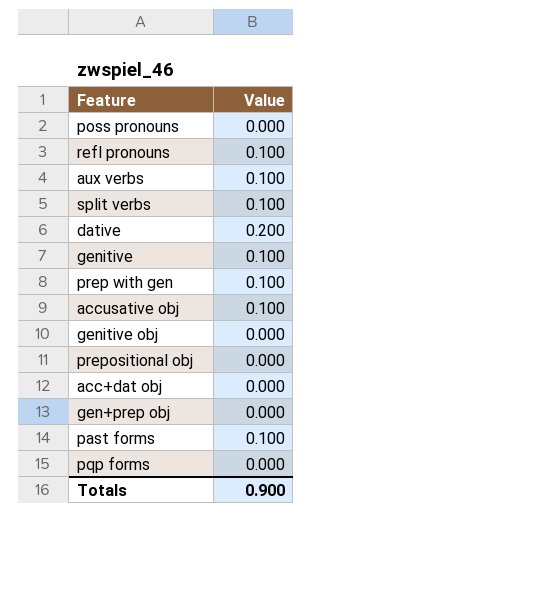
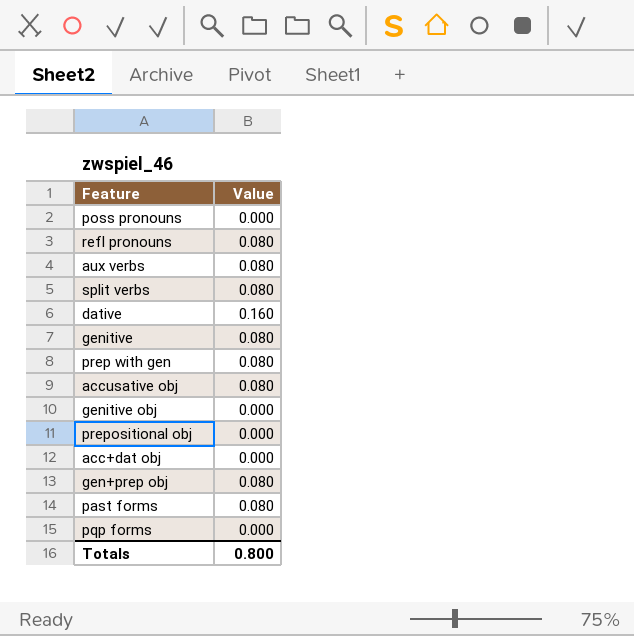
refl pronouns | Value: 0.100 -> 0.080
aux verbs | Value: 0.100 -> 0.080
split verbs | Value: 0.100 -> 0.080
dative | Value: 0.200 -> 0.160
genitive | Value: 0.100 -> 0.080
prep with gen | Value: 0.100 -> 0.080
accusative obj | Value: 0.100 -> 0.080
gen+prep obj | Value: 0.000 -> 0.080
past forms | Value: 0.100 -> 0.080
Totals | Value: 0.900 -> 0.800

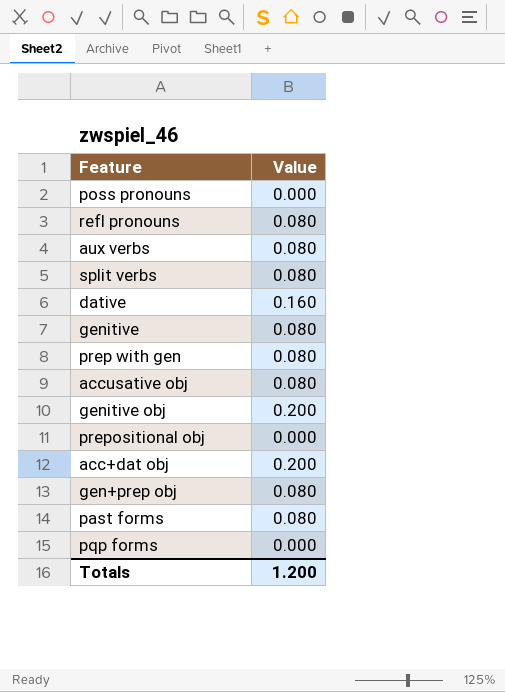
genitive obj | Value: 0.000 -> 0.200
acc+dat obj | Value: 0.000 -> 0.200
Totals | Value: 0.800 -> 1.200

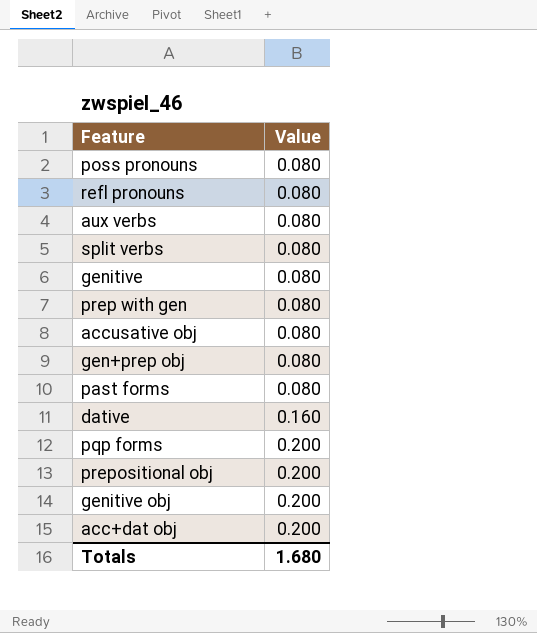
row order: none -> Value ascending
poss pronouns | Value: 0.000 -> 0.080
pqp forms | Value: 0.000 -> 0.200
prepositional obj | Value: 0.000 -> 0.200
Totals | Value: 1.200 -> 1.680

